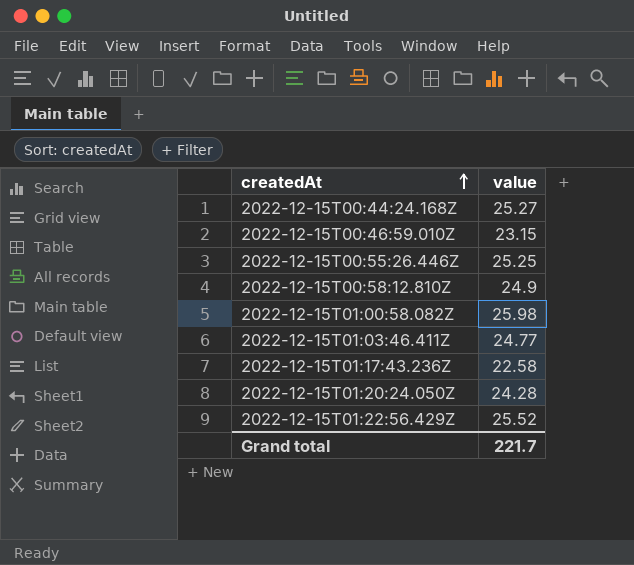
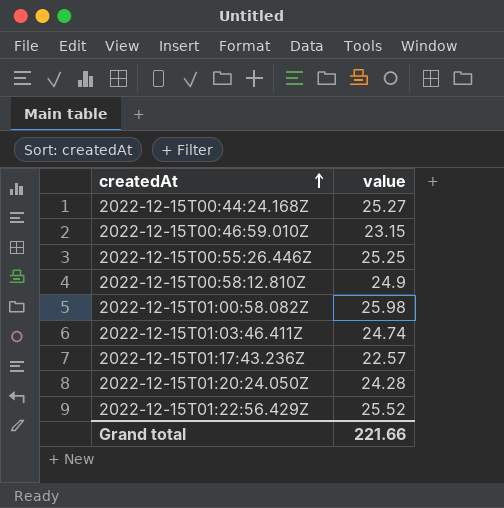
2022-12-15T01:03:46.411Z | value: 24.77 -> 24.74
2022-12-15T01:17:43.236Z | value: 22.58 -> 22.57
Grand total | value: 221.7 -> 221.66

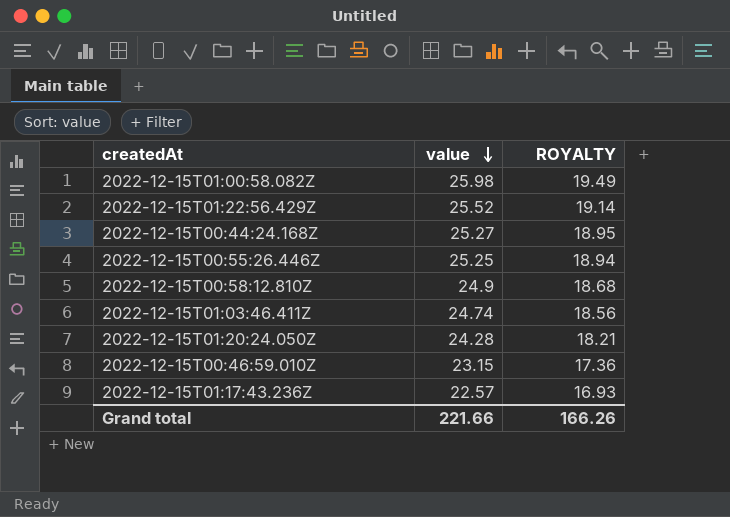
row order: createdAt ascending -> value descending
column ROYALTY | formula: none -> [value] * 0.75

